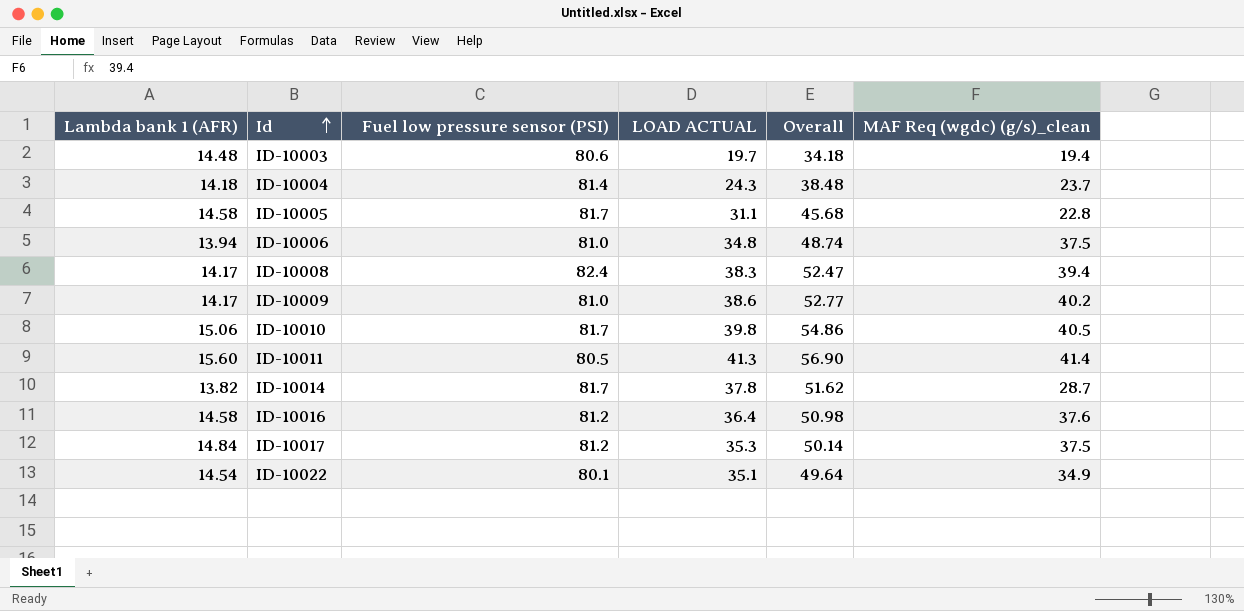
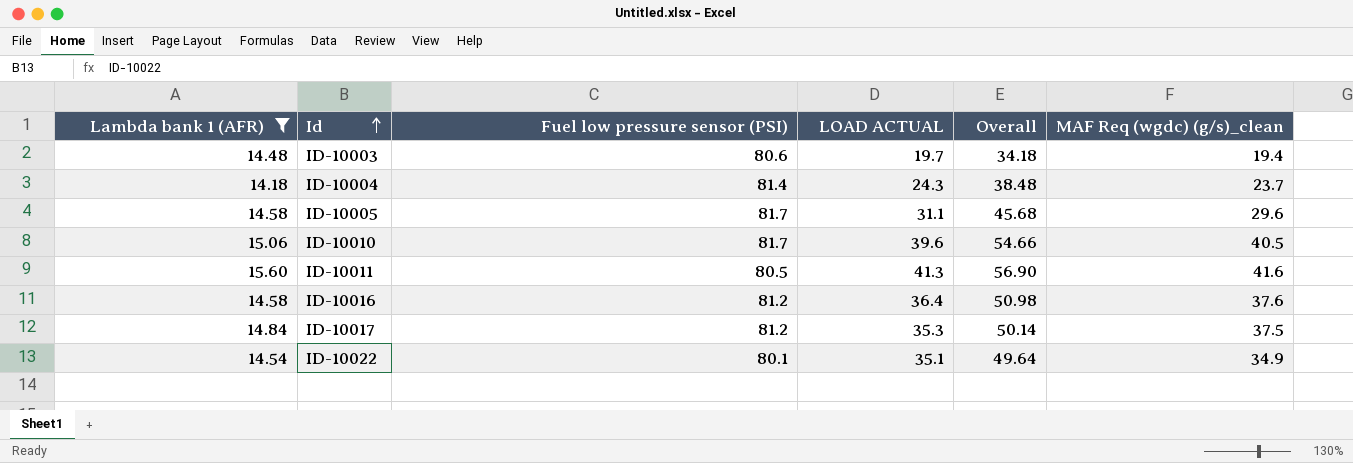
filter: none -> Lambda bank 1 (AFR) >= 14.18
ID-10005 | MAF Req (wgdc) (g/s)_clean: 22.8 -> 29.6
ID-10010 | LOAD ACTUAL: 39.8 -> 39.6
ID-10010 | Overall: 54.86 -> 54.66
ID-10011 | MAF Req (wgdc) (g/s)_clean: 41.4 -> 41.6

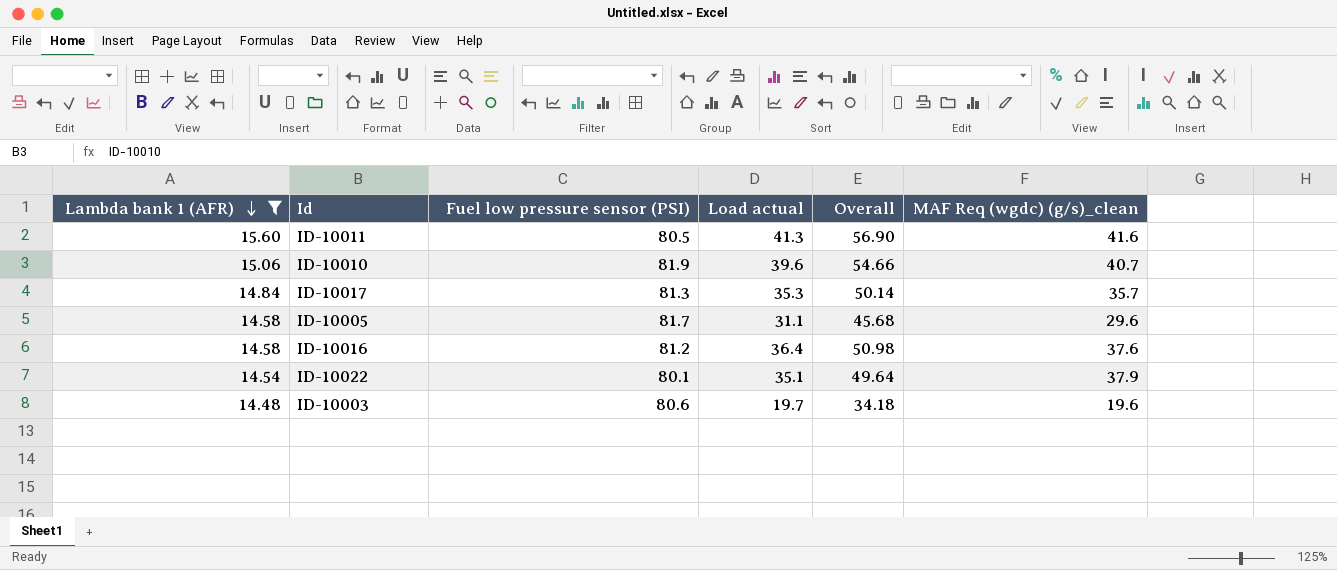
row order: Id ascending -> Lambda bank 1 (AFR) descending
column name: LOAD ACTUAL -> Load actual
row ID-10004: 14.18 | 81.4 | 24.3 | 38.48 | 23.7 -> none
ID-10010 | Fuel low pressure sensor (PSI): 81.7 -> 81.9
ID-10010 | MAF Req (wgdc) (g/s)_clean: 40.5 -> 40.7
ID-10017 | Fuel low pressure sensor (PSI): 81.2 -> 81.3
ID-10017 | MAF Req (wgdc) (g/s)_clean: 37.5 -> 35.7
ID-10022 | MAF Req (wgdc) (g/s)_clean: 34.9 -> 37.9
ID-10003 | MAF Req (wgdc) (g/s)_clean: 19.4 -> 19.6

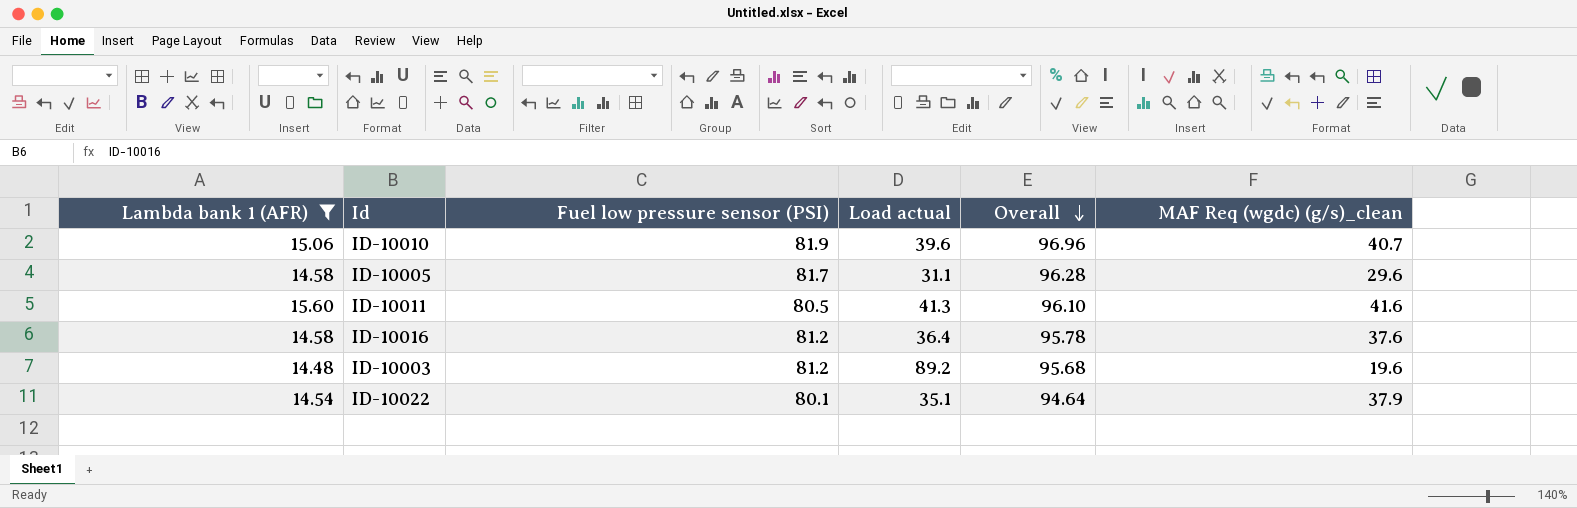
row order: Lambda bank 1 (AFR) descending -> Overall descending
column Overall | formula: [Lambda bank 1 (AFR)] + [Load actual] -> [Lambda bank 1 (AFR)] + [Fuel low pressure sensor (PSI)]
row ID-10017: 14.84 | 81.3 | 35.3 | 50.14 | 35.7 -> none
ID-10003 | Fuel low pressure sensor (PSI): 80.6 -> 81.2
ID-10003 | Load actual: 19.7 -> 89.2

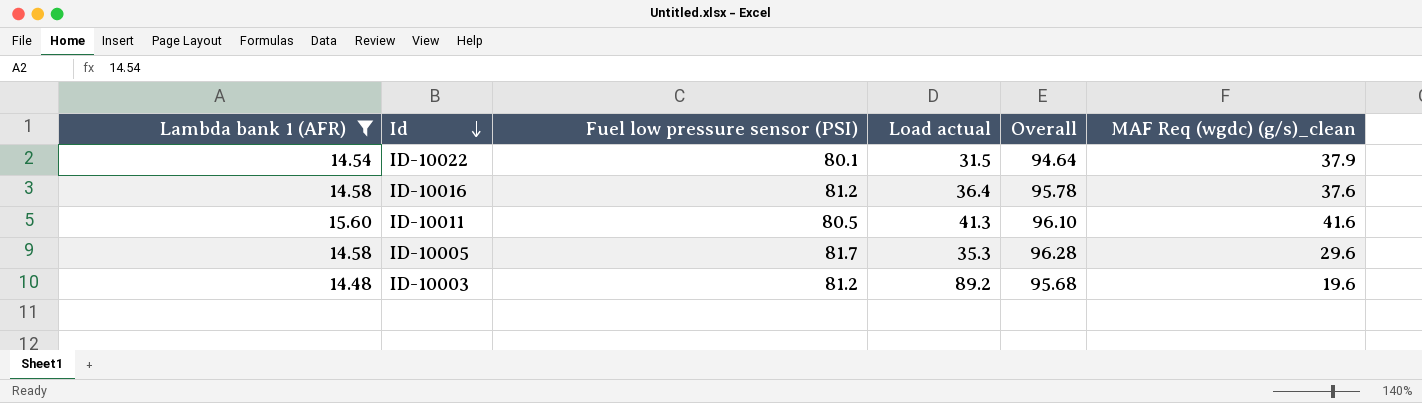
row order: Overall descending -> Id descending
row ID-10010: 15.06 | 81.9 | 39.6 | 96.96 | 40.7 -> none
ID-10022 | Load actual: 35.1 -> 31.5
ID-10005 | Load actual: 31.1 -> 35.3

